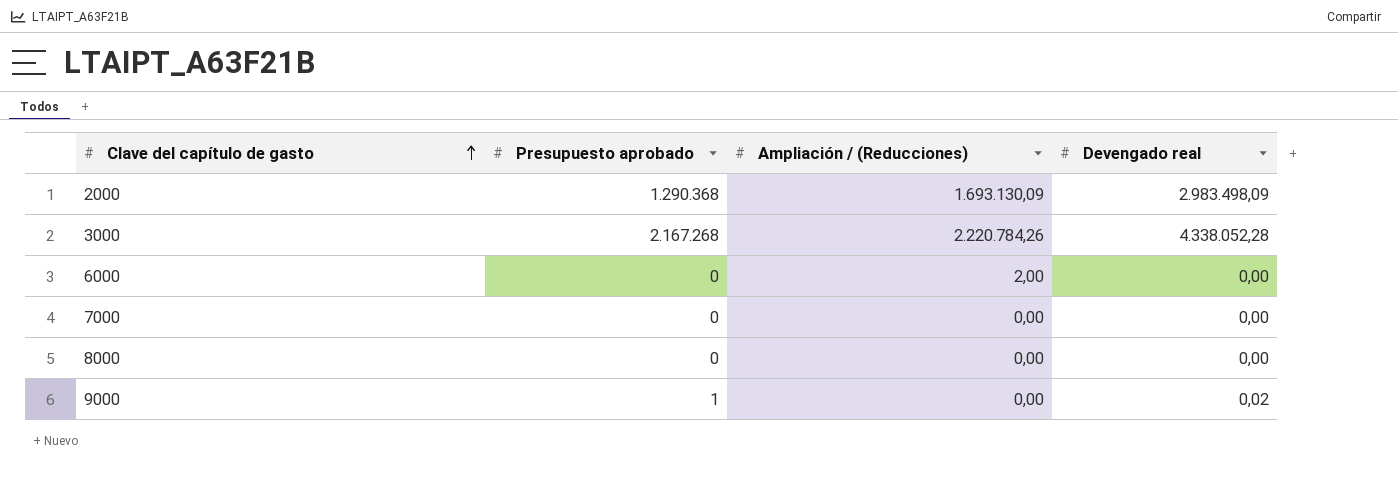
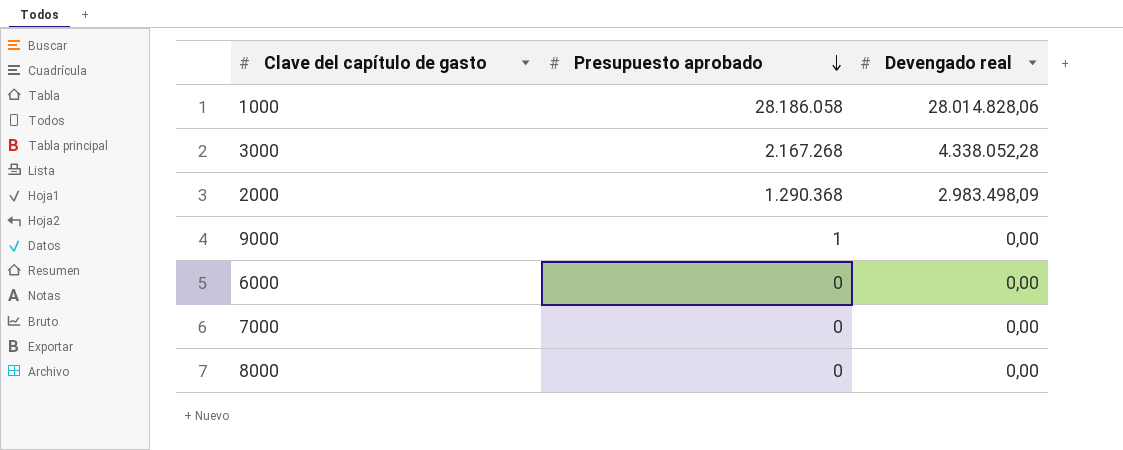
row order: Clave del capítulo de gasto ascending -> Presupuesto aprobado descending
column Ampliación / (Reducciones) | position: 3 -> none
row 1000: none -> 28.186.058 | 28.014.828,06
9000 | Devengado real: 0,02 -> 0,00

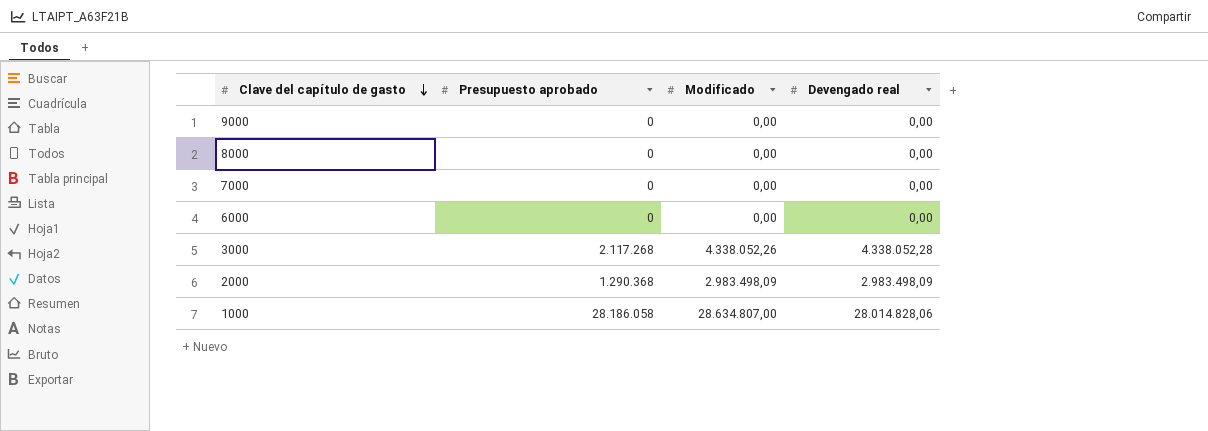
row order: Presupuesto aprobado descending -> Clave del capítulo de gasto descending
column Modificado | position: none -> 3
9000 | Presupuesto aprobado: 1 -> 0
3000 | Presupuesto aprobado: 2.167.268 -> 2.117.268

